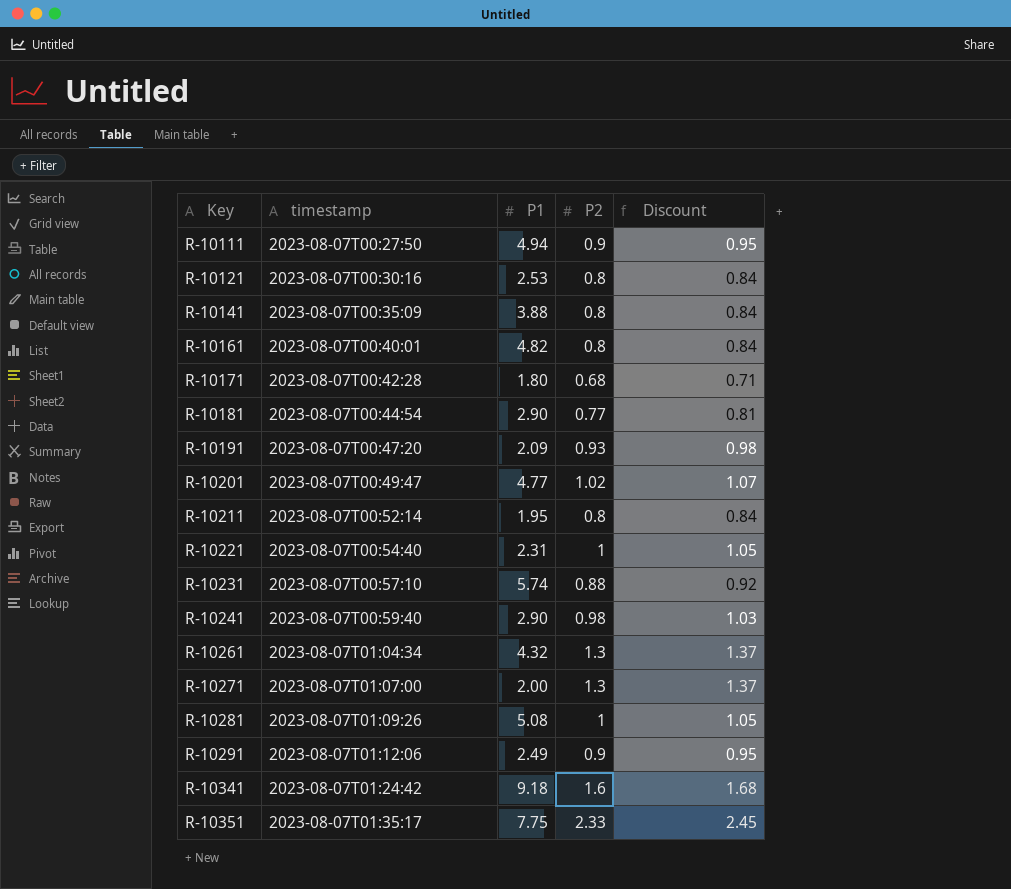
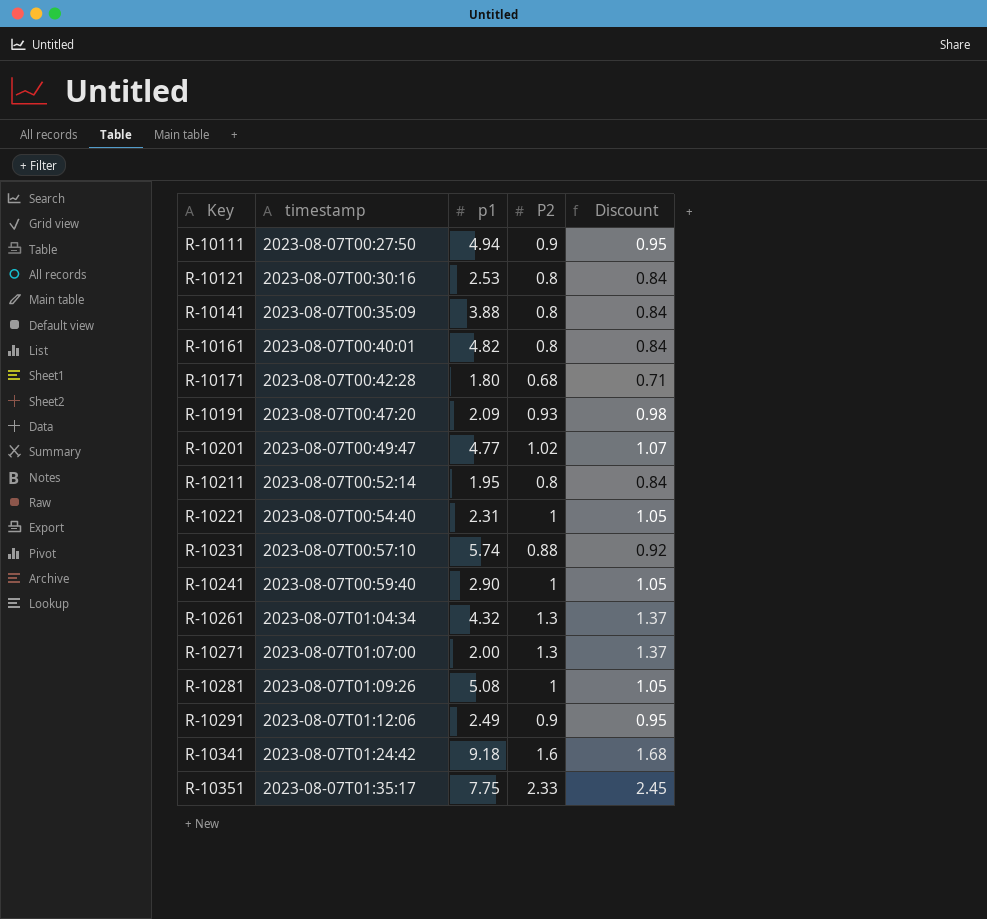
column name: P1 -> p1
row R-10181: 2023-08-07T00:44:54 | 2.90 | 0.77 | 0.81 -> none
R-10241 | P2: 0.98 -> 1
R-10241 | Discount: 1.03 -> 1.05

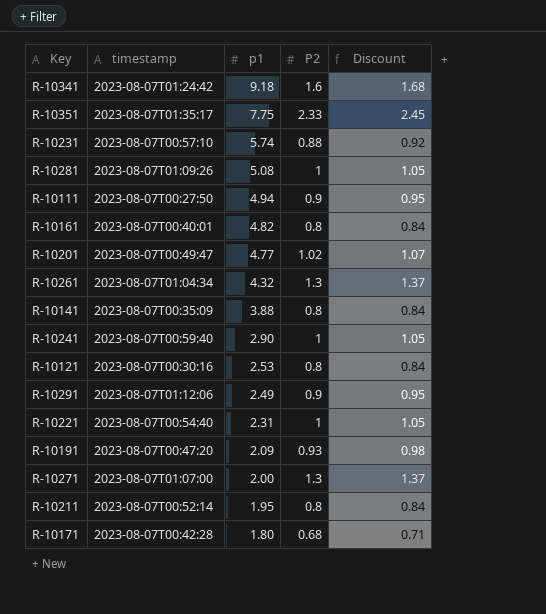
row order: Key ascending -> p1 descending

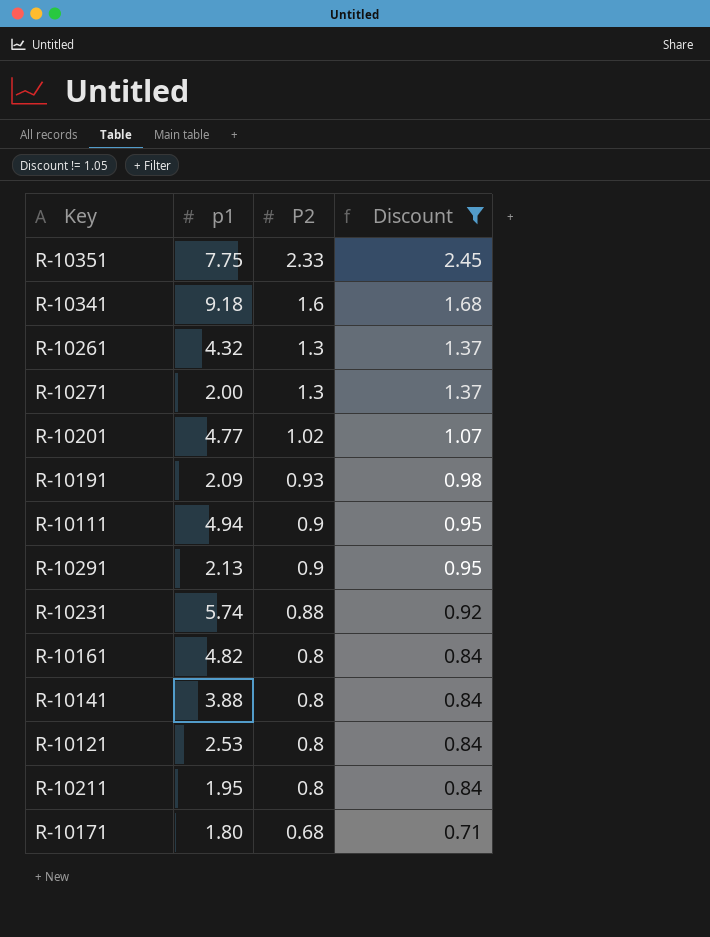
filter: none -> Discount != 1.05
row order: p1 descending -> P2 descending
column timestamp | position: 2 -> none
R-10291 | p1: 2.49 -> 2.13

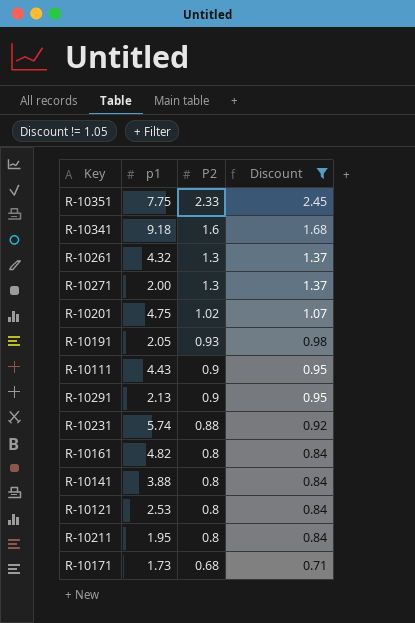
R-10201 | p1: 4.77 -> 4.75
R-10191 | p1: 2.09 -> 2.05
R-10111 | p1: 4.94 -> 4.43
R-10171 | p1: 1.80 -> 1.73

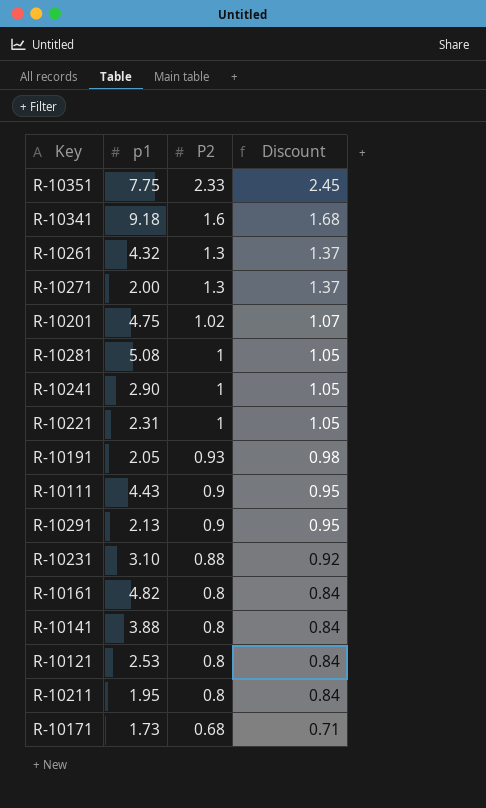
filter: Discount != 1.05 -> none
R-10231 | p1: 5.74 -> 3.10

